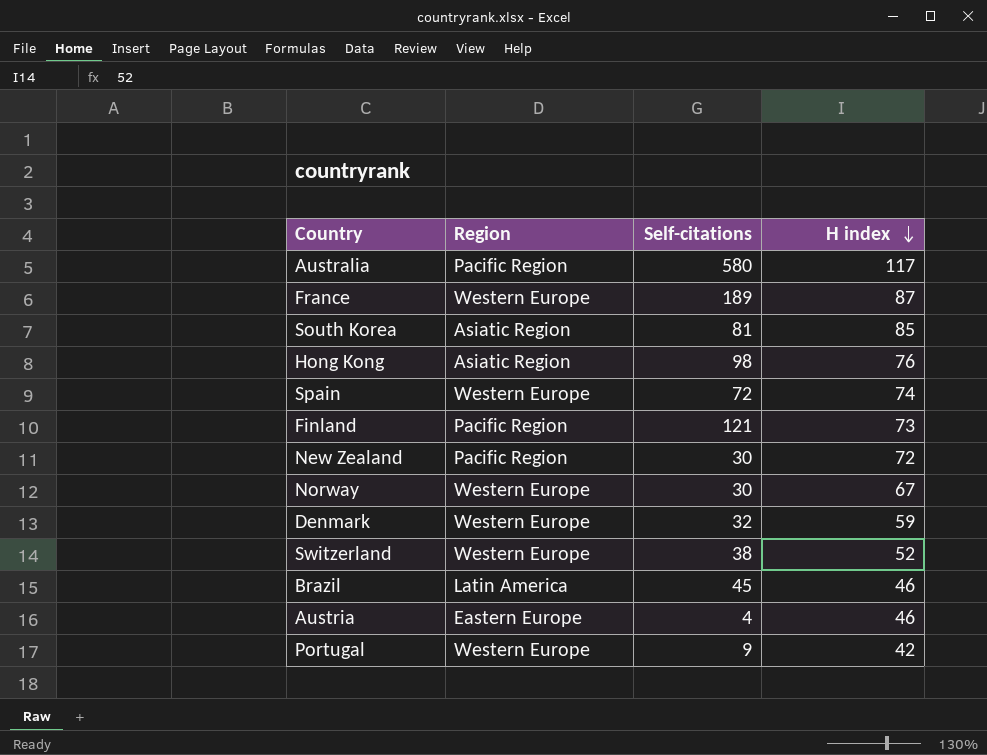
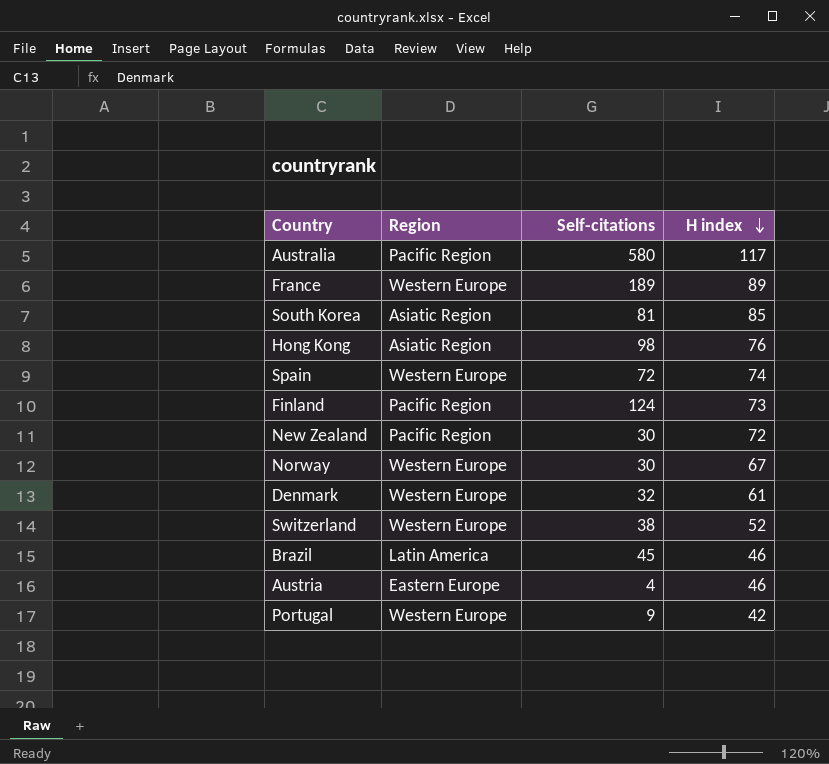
France | H index: 87 -> 89
Finland | Self-citations: 121 -> 124
Denmark | H index: 59 -> 61

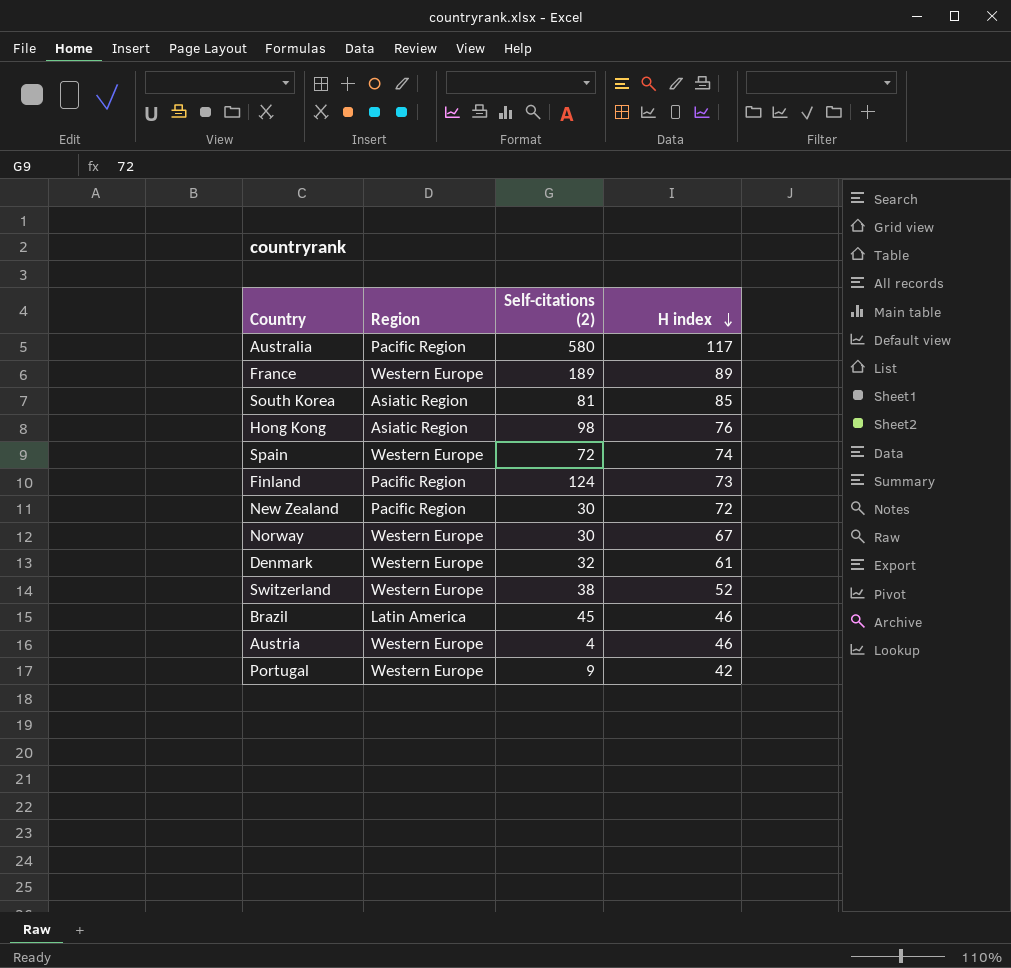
column name: Self-citations -> Self-citations (2)
Austria | Region: Eastern Europe -> Western Europe

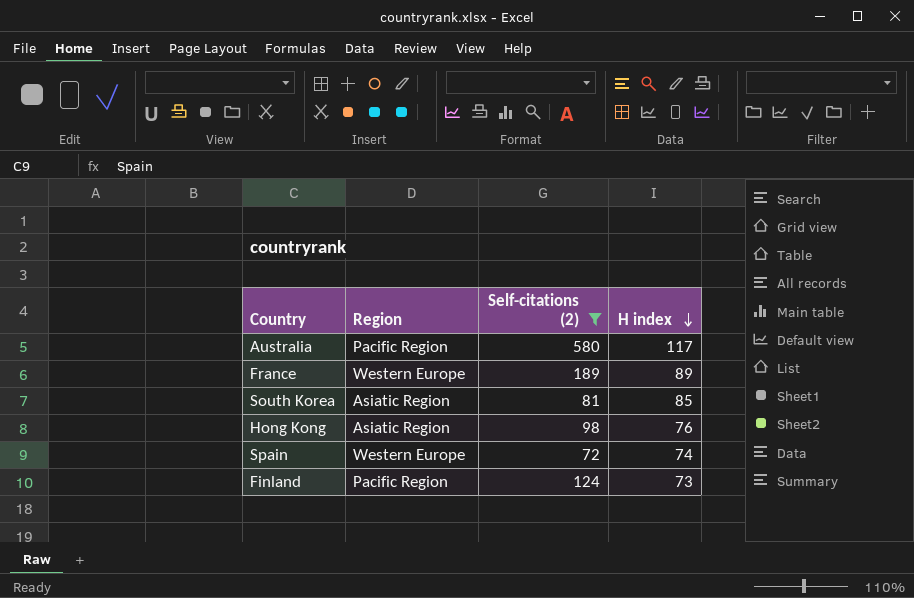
filter: none -> Self-citations (2) >= 72

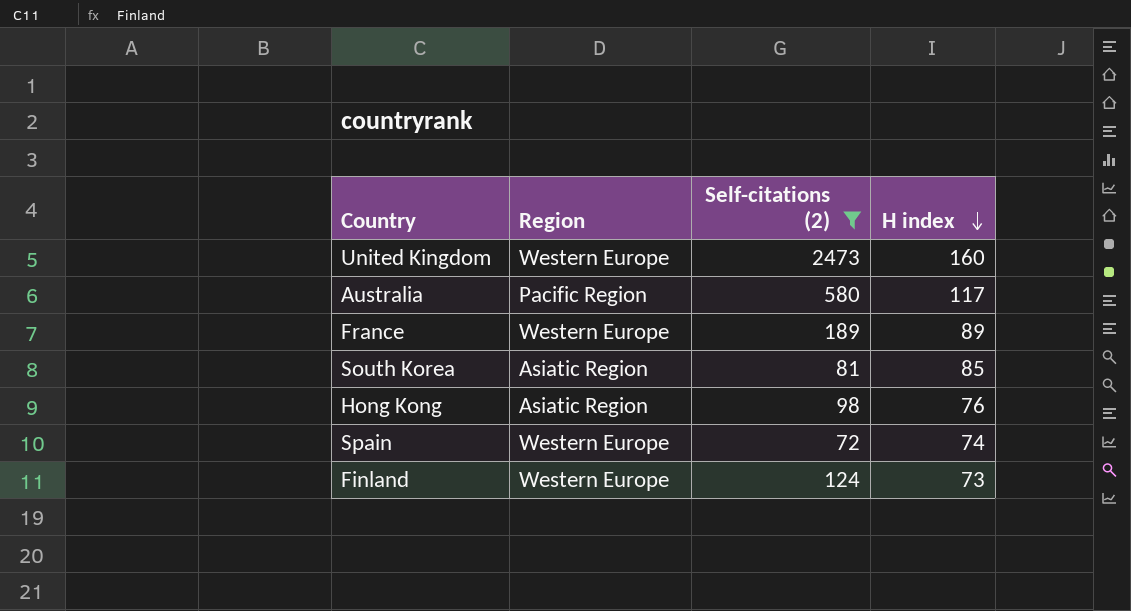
row United Kingdom: none -> Western Europe | 2473 | 160
Finland | Region: Pacific Region -> Western Europe

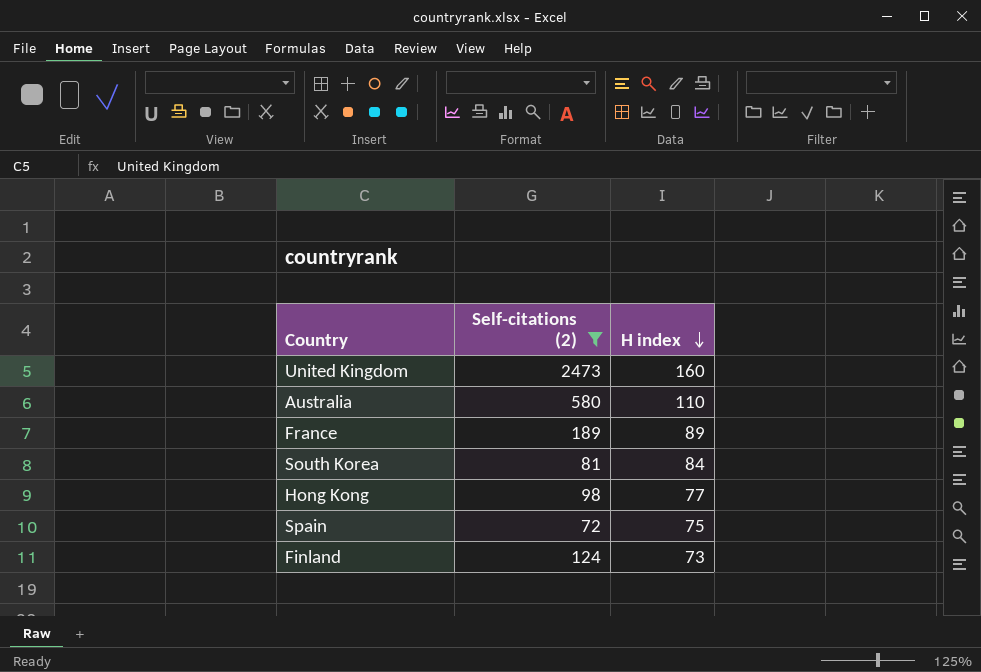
column Region | position: 2 -> none
Australia | H index: 117 -> 110
South Korea | H index: 85 -> 84
Hong Kong | H index: 76 -> 77
Spain | H index: 74 -> 75

